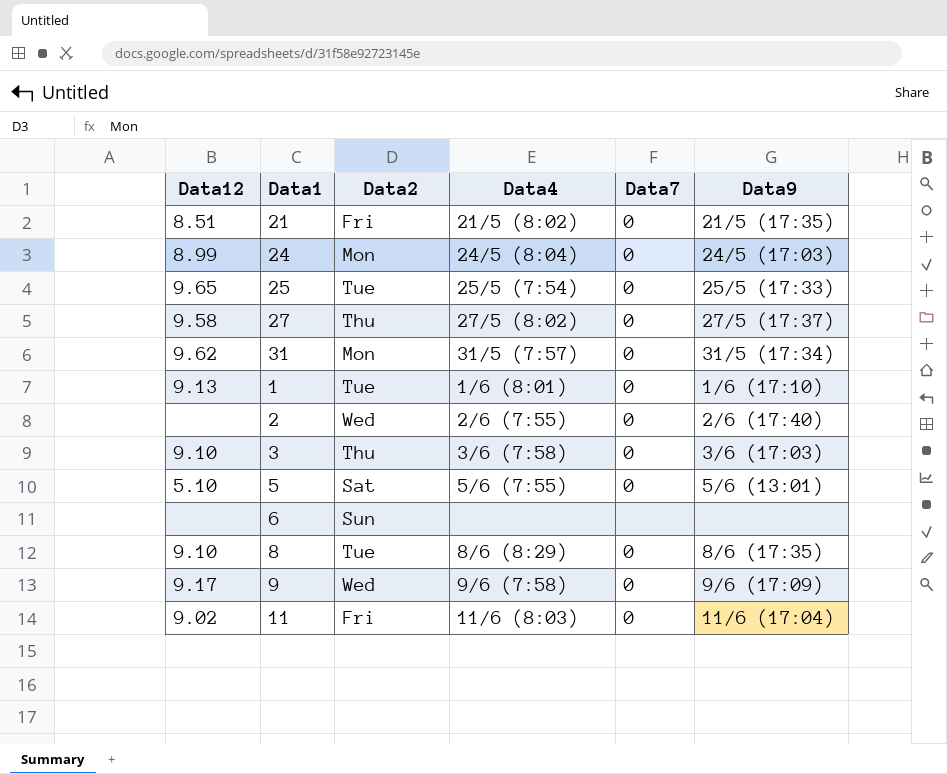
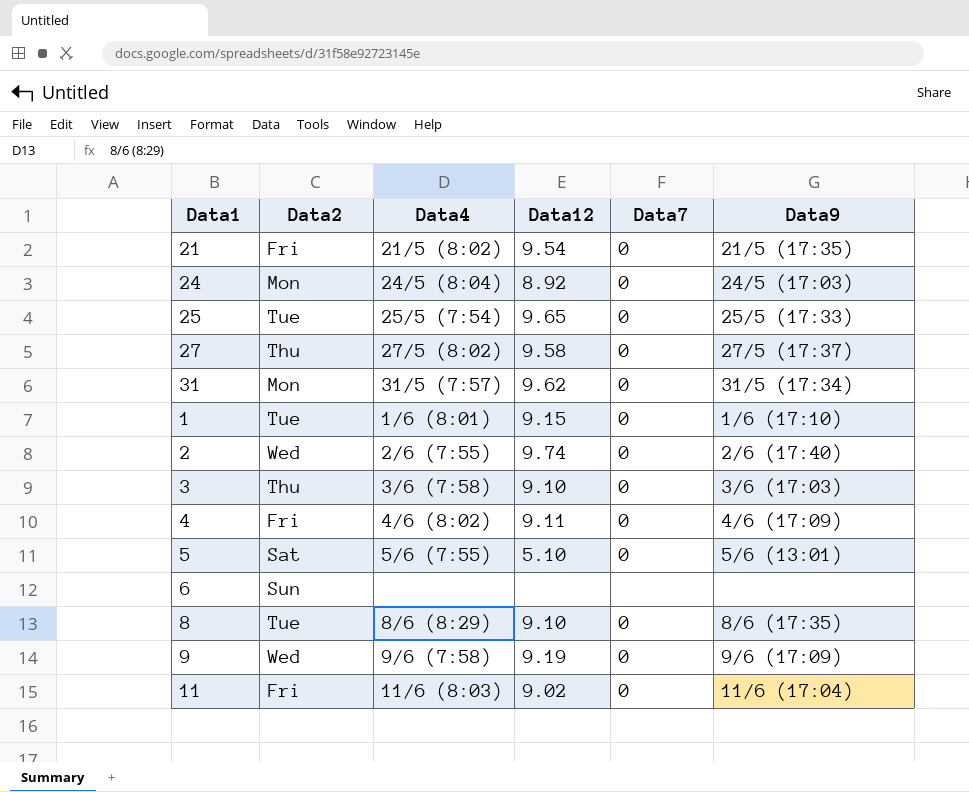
column Data12 | position: 1 -> 4
21 | Data12: 8.51 -> 9.54
24 | Data12: 8.99 -> 8.92
1 | Data12: 9.13 -> 9.15
2 | Data12: none -> 9.74
row 4: none -> Fri | 4/6 (8:02) | 9.11 | 0 | 4/6 (17:09)
9 | Data12: 9.17 -> 9.19

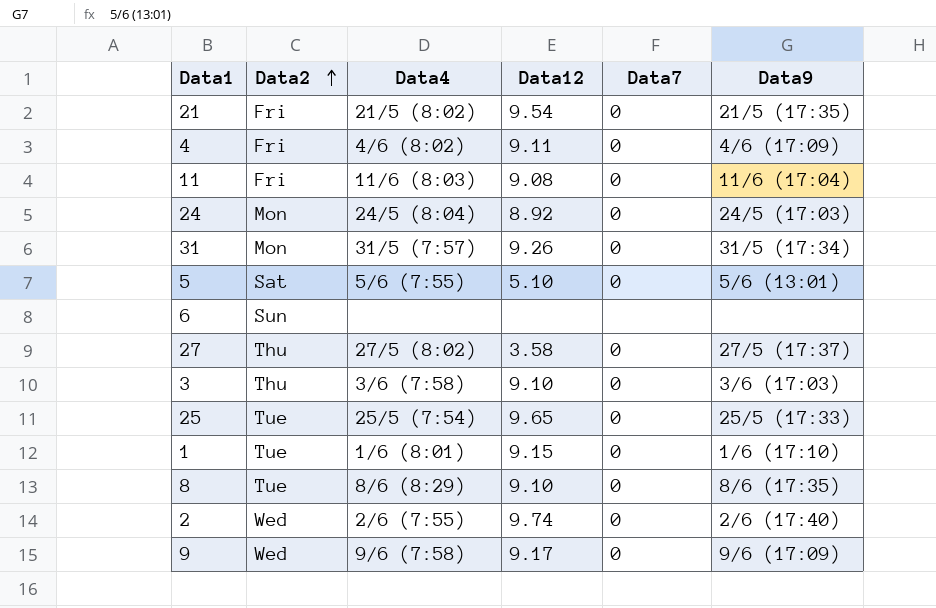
row order: none -> Data2 ascending
11 | Data12: 9.02 -> 9.08
31 | Data12: 9.62 -> 9.26
27 | Data12: 9.58 -> 3.58
9 | Data12: 9.19 -> 9.17

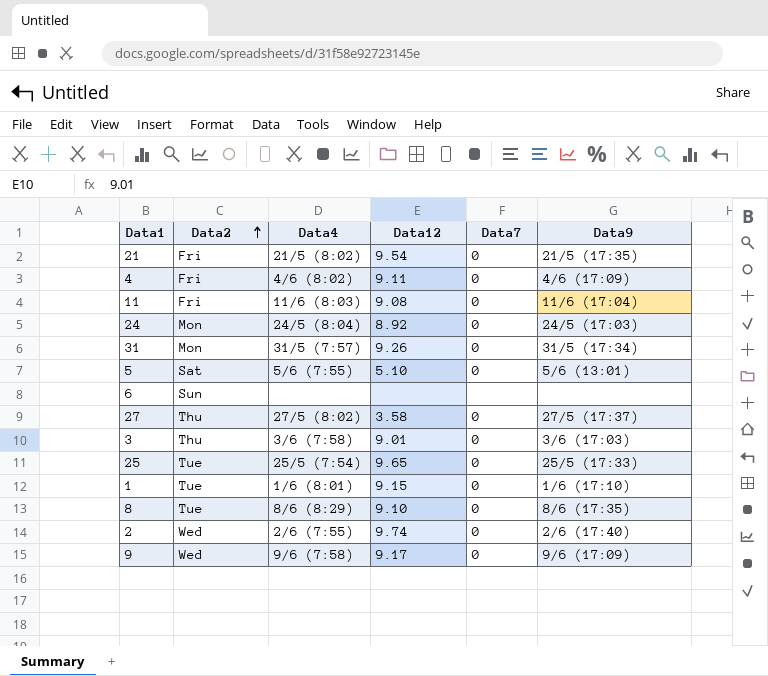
3 | Data12: 9.10 -> 9.01

